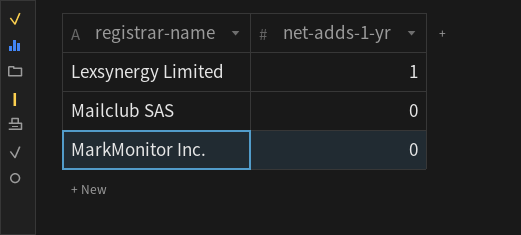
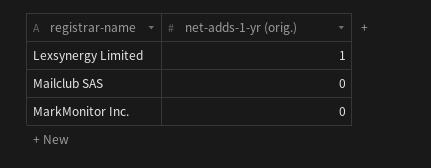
column name: net-adds-1-yr -> net-adds-1-yr (orig.)

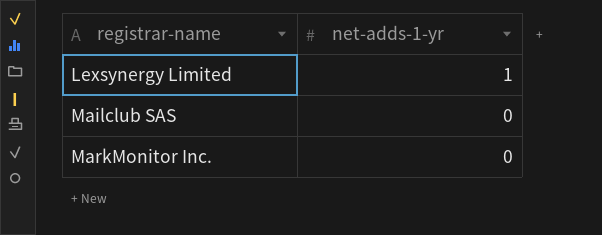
column name: net-adds-1-yr (orig.) -> net-adds-1-yr

